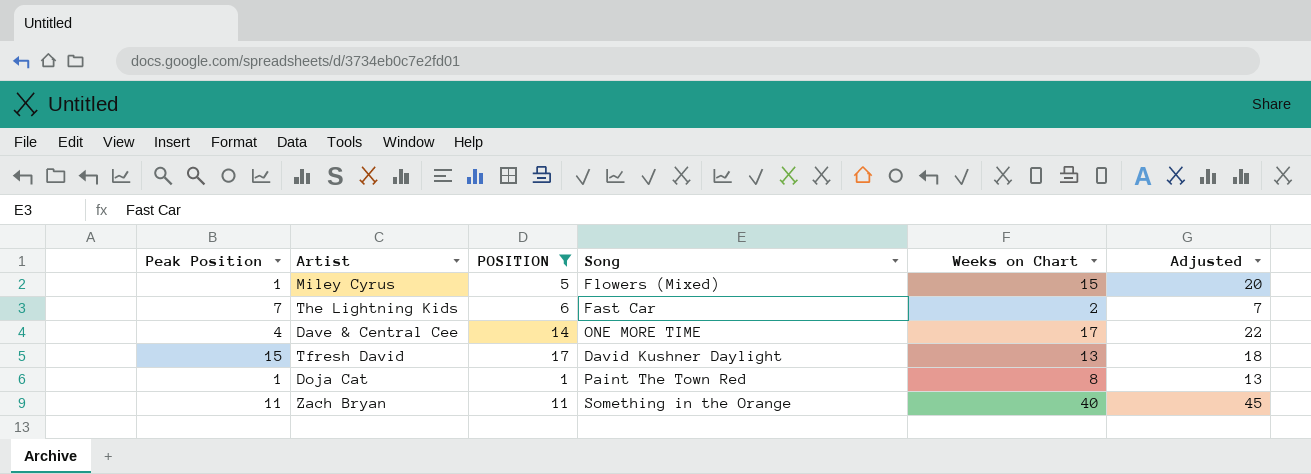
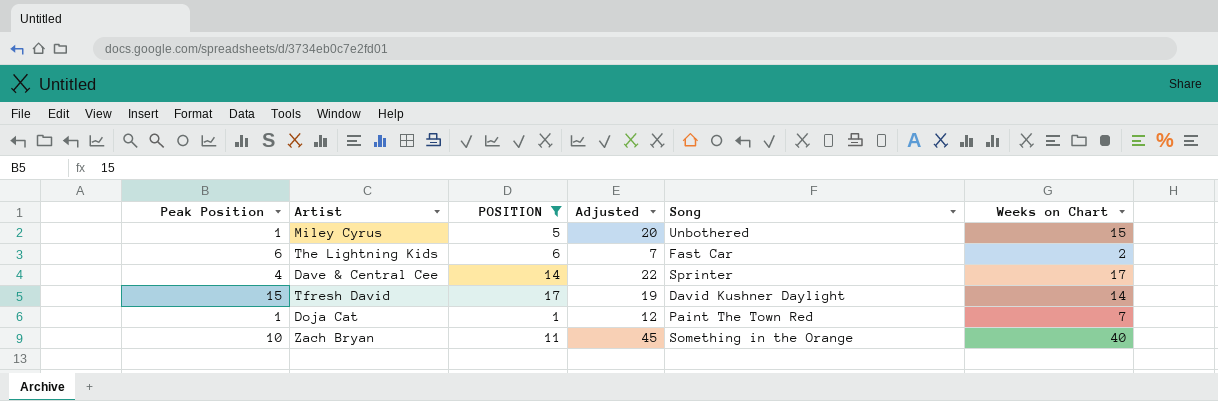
column Adjusted | position: 6 -> 4
Miley Cyrus | Song: Flowers (Mixed) -> Unbothered
The Lightning Kids | Peak Position: 7 -> 6
Dave & Central Cee | Song: ONE MORE TIME -> Sprinter
Tfresh David | Adjusted: 18 -> 19
Tfresh David | Weeks on Chart: 13 -> 14
Doja Cat | Adjusted: 13 -> 12
Doja Cat | Weeks on Chart: 8 -> 7
Zach Bryan | Peak Position: 11 -> 10

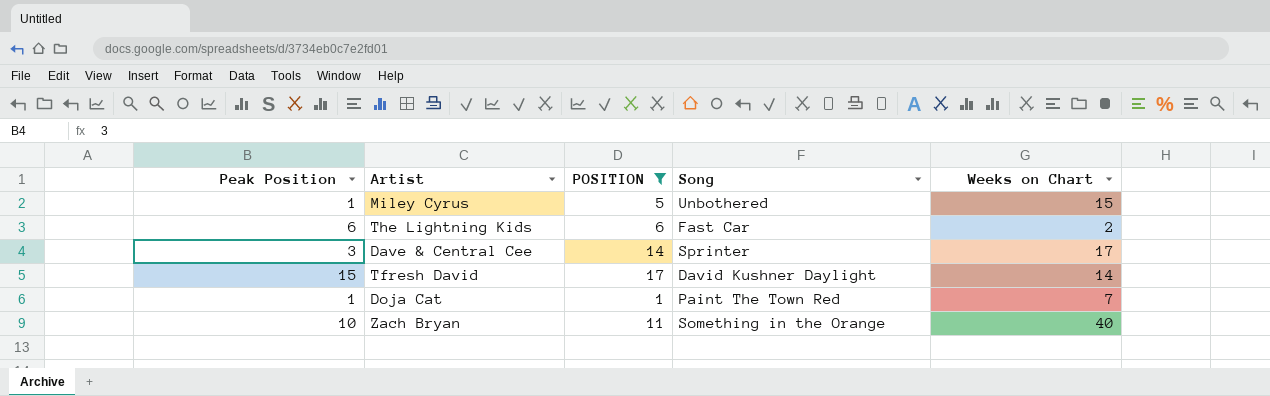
column Adjusted | formula: [Weeks on Chart] + 5 -> none
Dave & Central Cee | Peak Position: 4 -> 3

